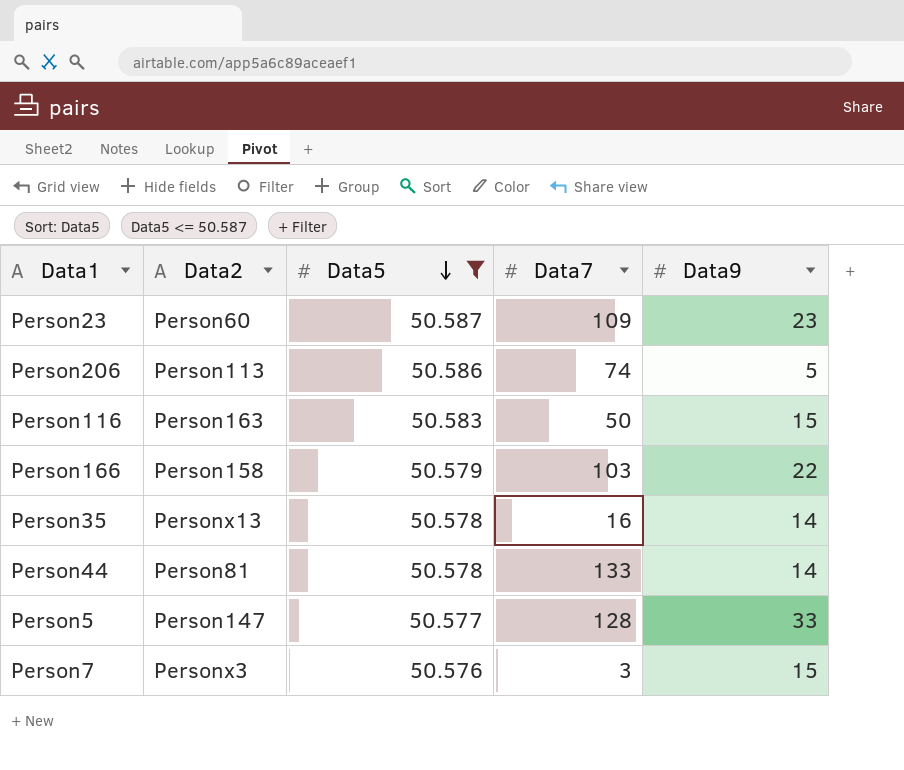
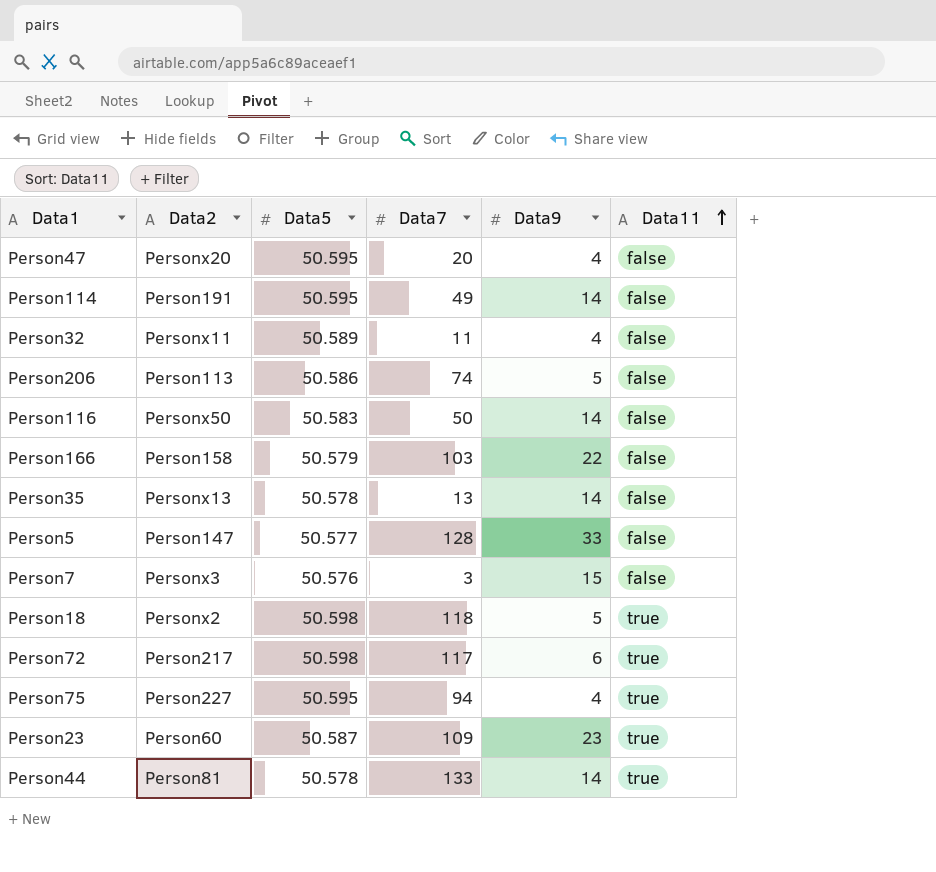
filter: Data5 <= 50.587 -> none
row order: Data5 descending -> Data11 ascending
column Data11 | position: none -> 6
Person116 | Data2: Person163 -> Personx50
Person116 | Data9: 15 -> 14
Person35 | Data7: 16 -> 13

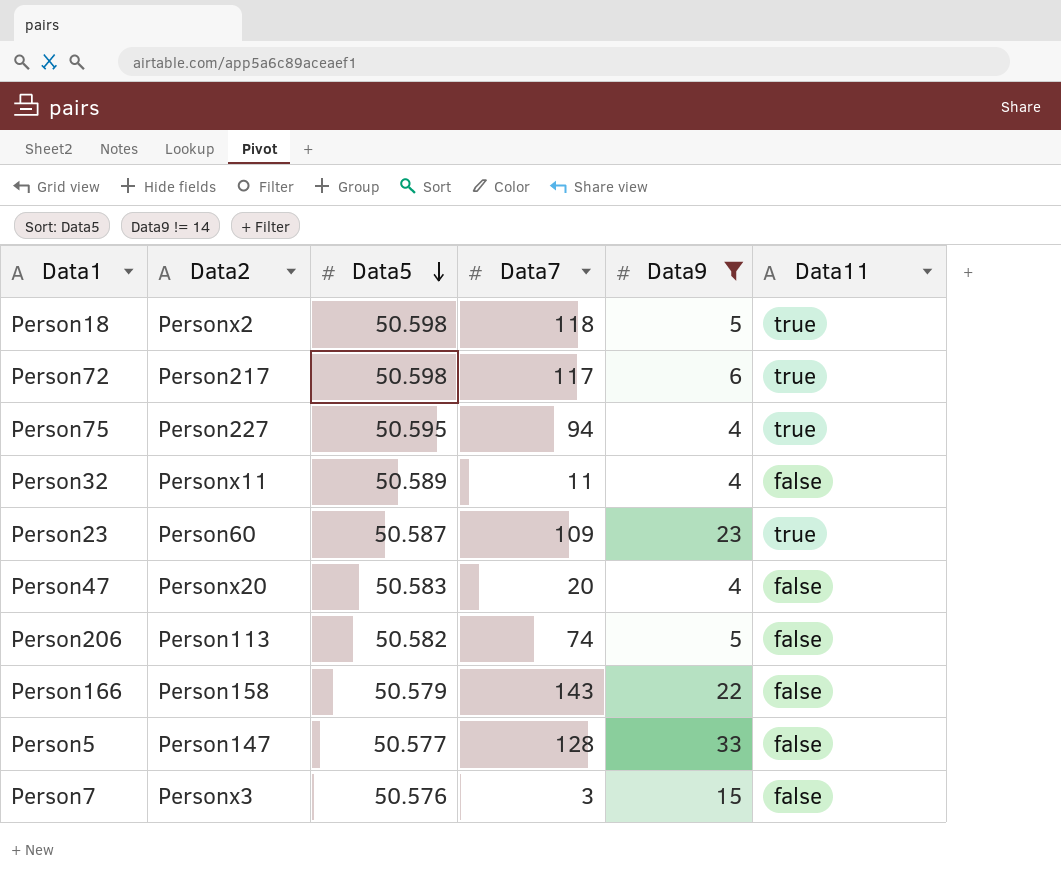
filter: none -> Data9 != 14
row order: Data11 ascending -> Data5 descending
Person47 | Data5: 50.595 -> 50.583
Person206 | Data5: 50.586 -> 50.582
Person166 | Data7: 103 -> 143

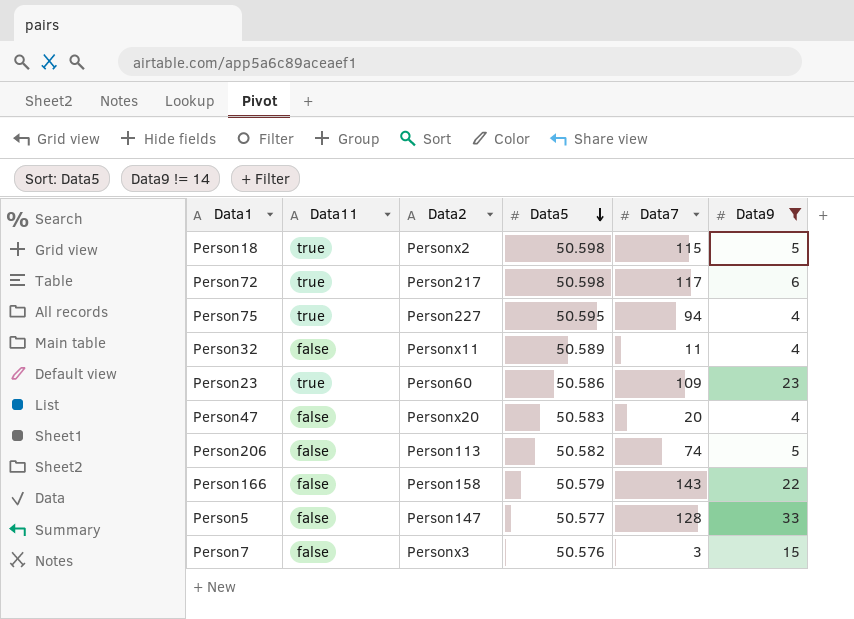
column Data11 | position: 6 -> 2
Person18 | Data7: 118 -> 115
Person23 | Data5: 50.587 -> 50.586

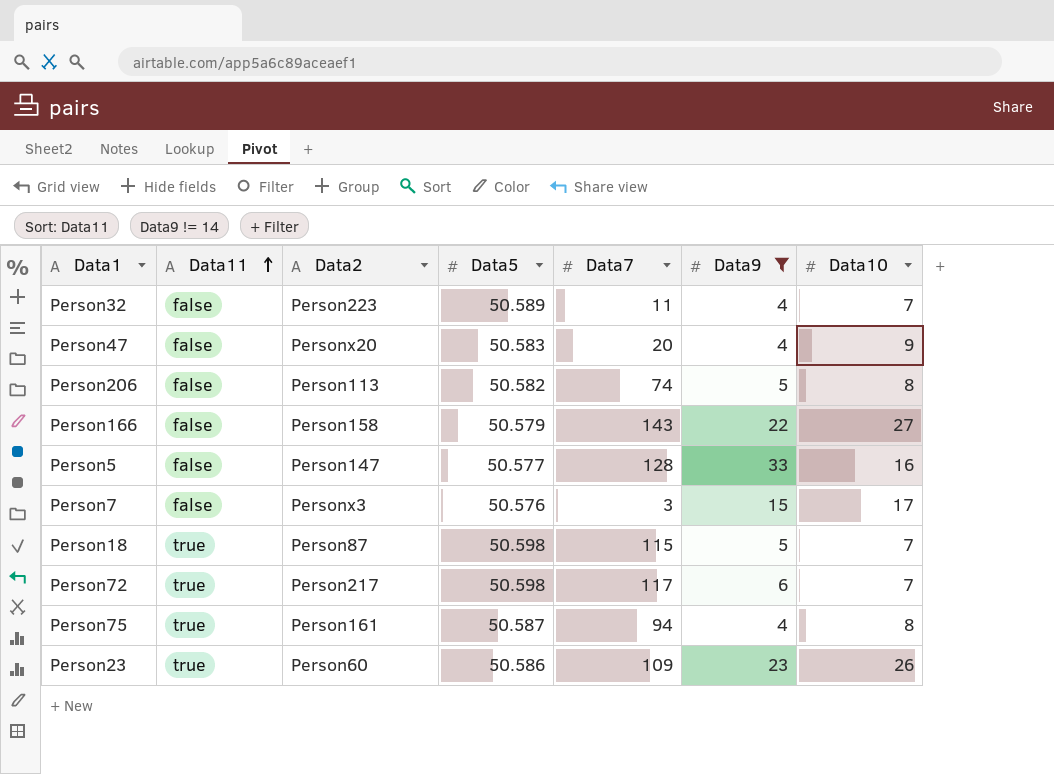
row order: Data5 descending -> Data11 ascending
column Data10 | position: none -> 7
Person32 | Data2: Personx11 -> Person223
Person18 | Data2: Personx2 -> Person87
Person75 | Data2: Person227 -> Person161
Person75 | Data5: 50.595 -> 50.587

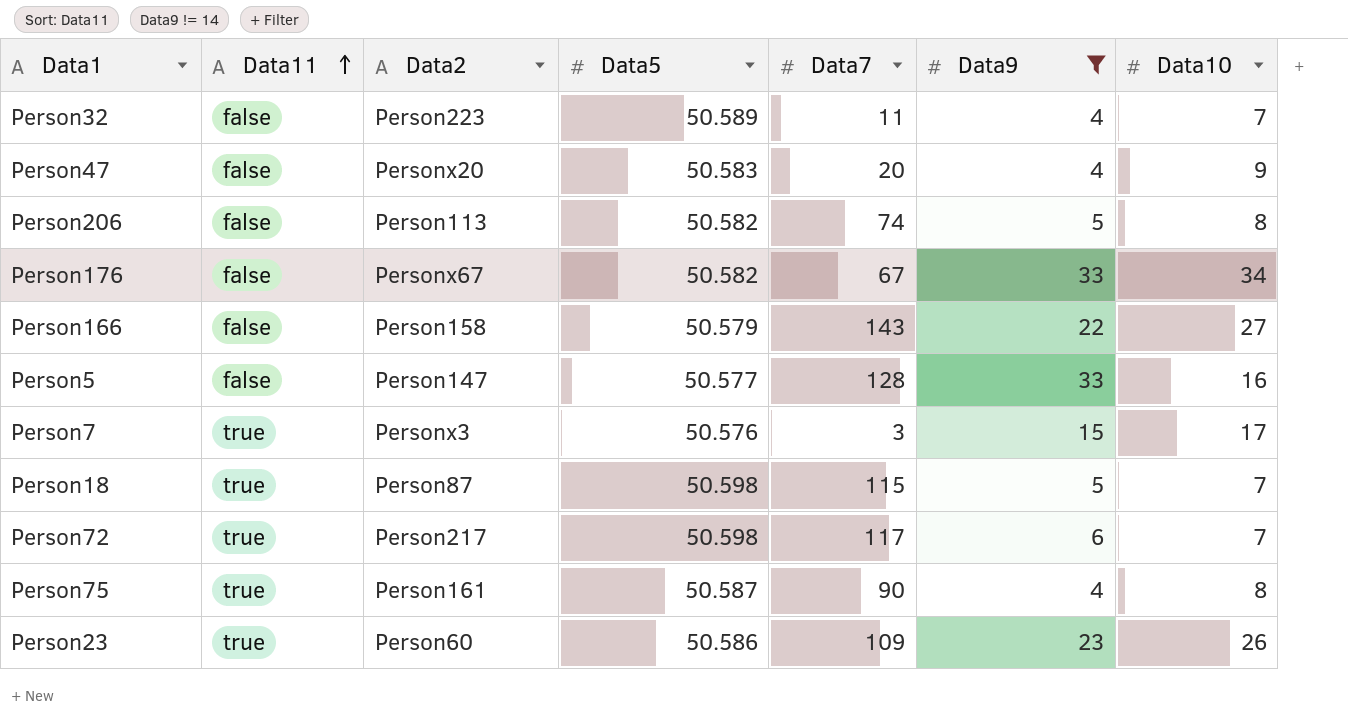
row Person176: none -> false | Personx67 | 50.582 | 67 | 33 | 34
Person7 | Data11: false -> true
Person75 | Data7: 94 -> 90

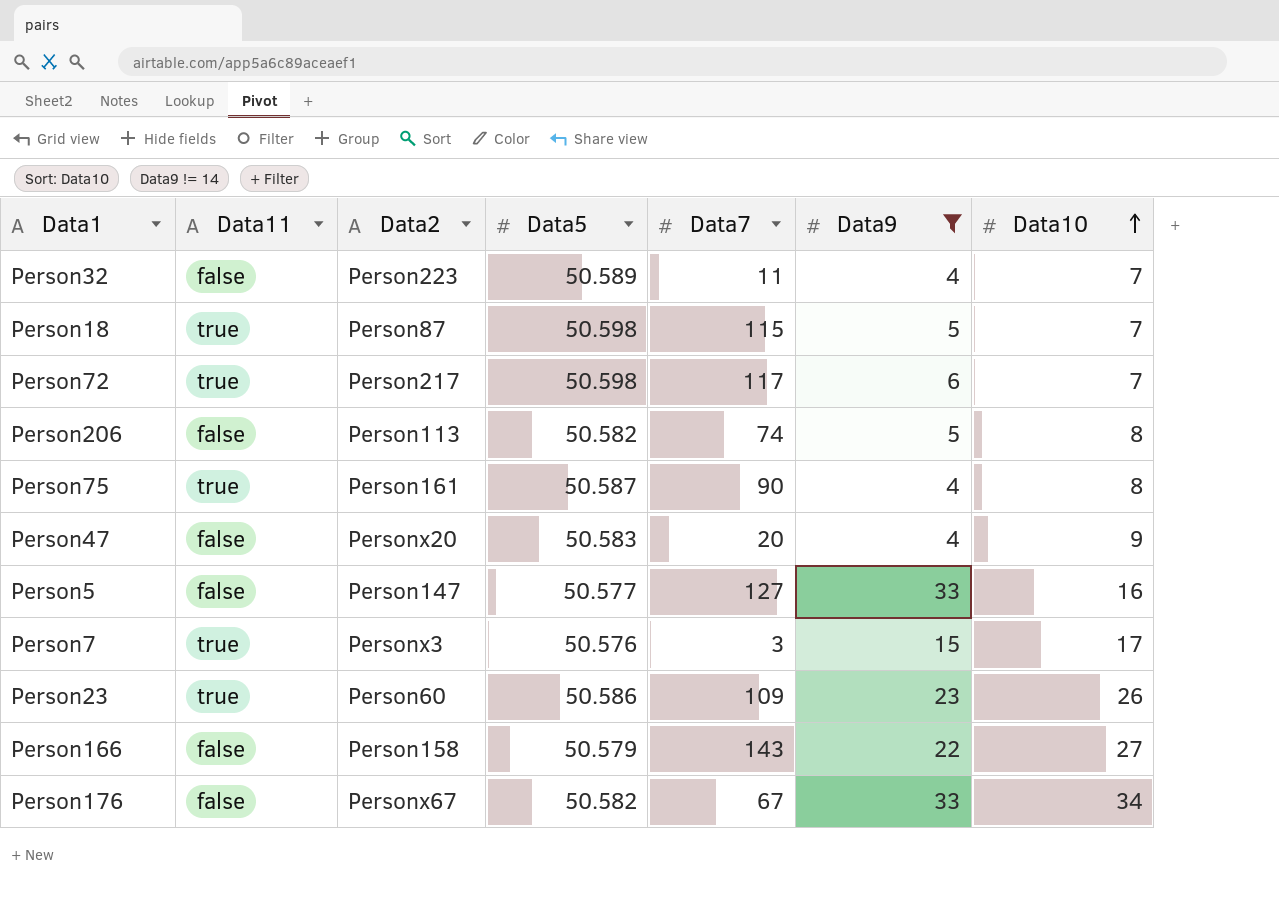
row order: Data11 ascending -> Data10 ascending
Person5 | Data7: 128 -> 127

